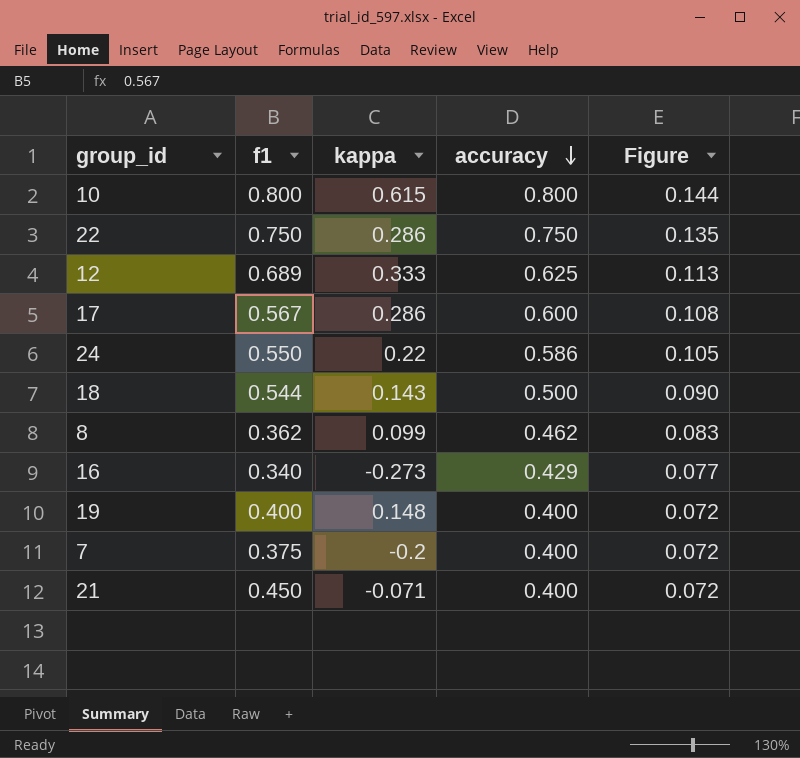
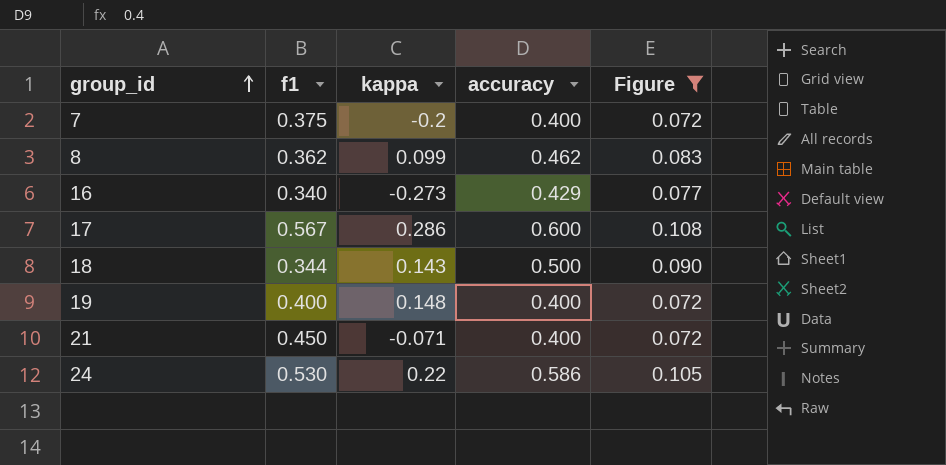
filter: none -> Figure <= 0.108
row order: accuracy descending -> group_id ascending
18 | f1: 0.544 -> 0.344
24 | f1: 0.550 -> 0.530

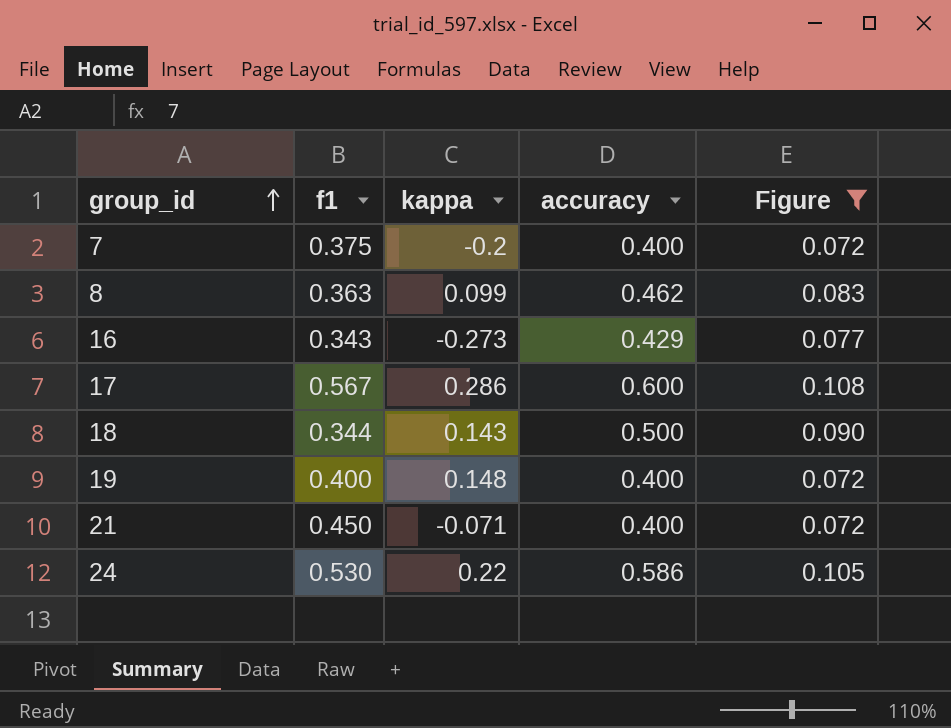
8 | f1: 0.362 -> 0.363
16 | f1: 0.340 -> 0.343

